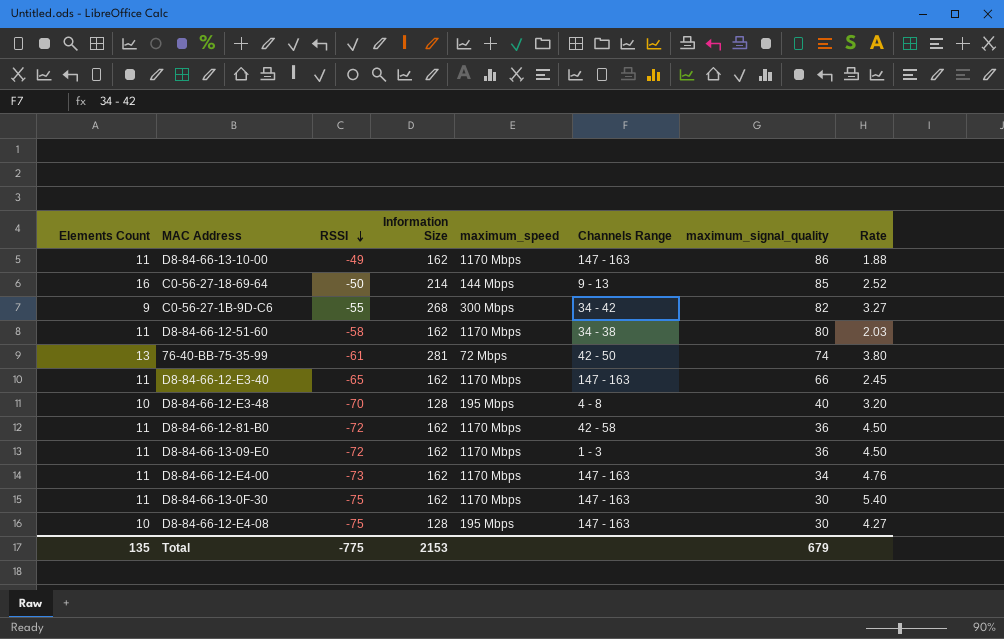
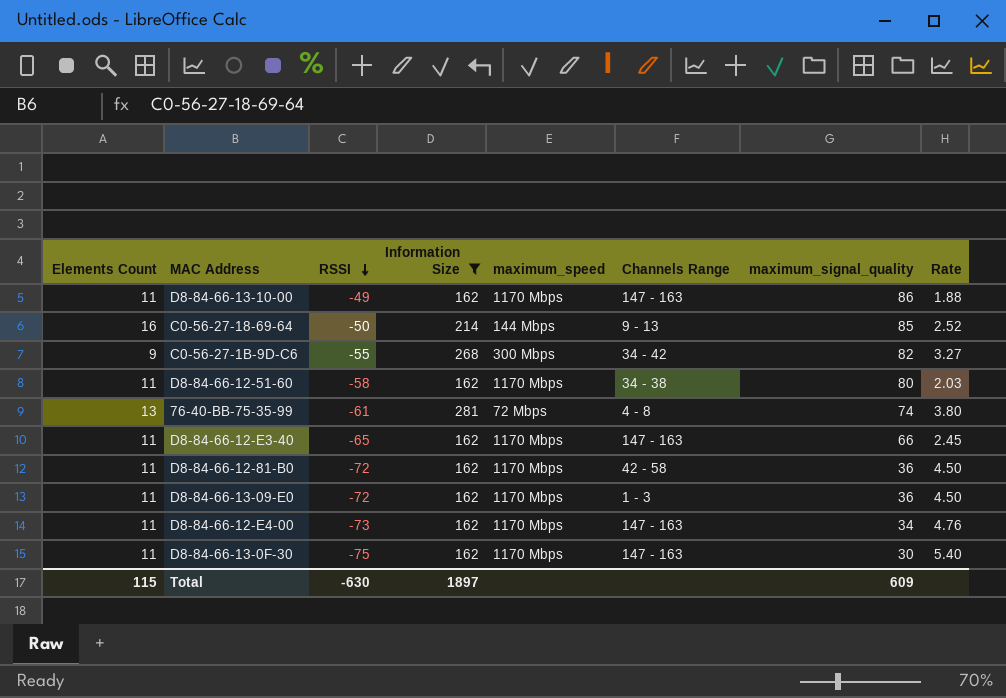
filter: none -> Information Size != 128
76-40-BB-75-35-99 | Channels Range: 42 - 50 -> 4 - 8
Total | Elements Count: 135 -> 115
Total | RSSI: -775 -> -630
Total | Information Size: 2153 -> 1897
Total | maximum_signal_quality: 679 -> 609

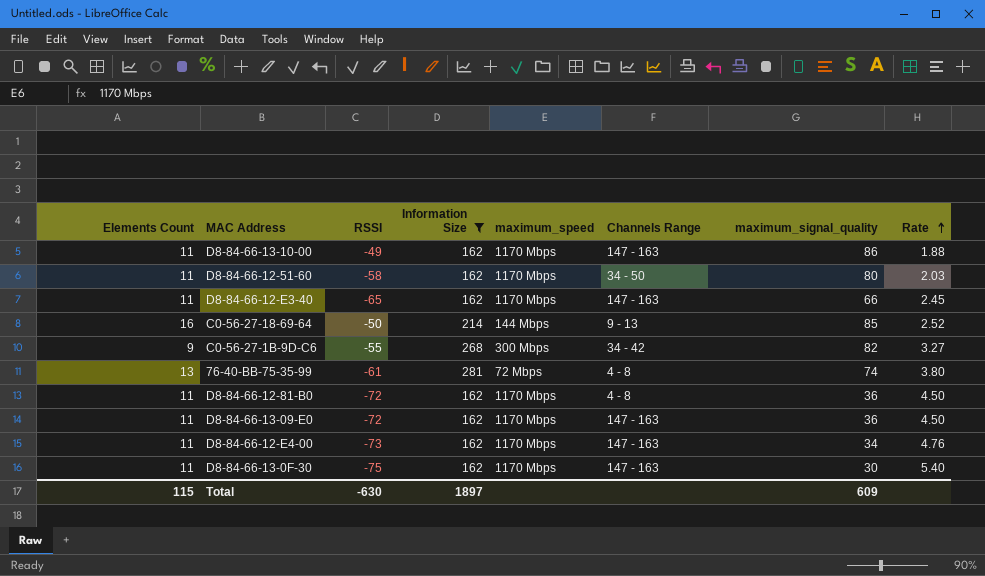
row order: RSSI descending -> Rate ascending
D8-84-66-12-51-60 | Channels Range: 34 - 38 -> 34 - 50
D8-84-66-12-81-B0 | Channels Range: 42 - 58 -> 4 - 8
D8-84-66-13-09-E0 | Channels Range: 1 - 3 -> 147 - 163

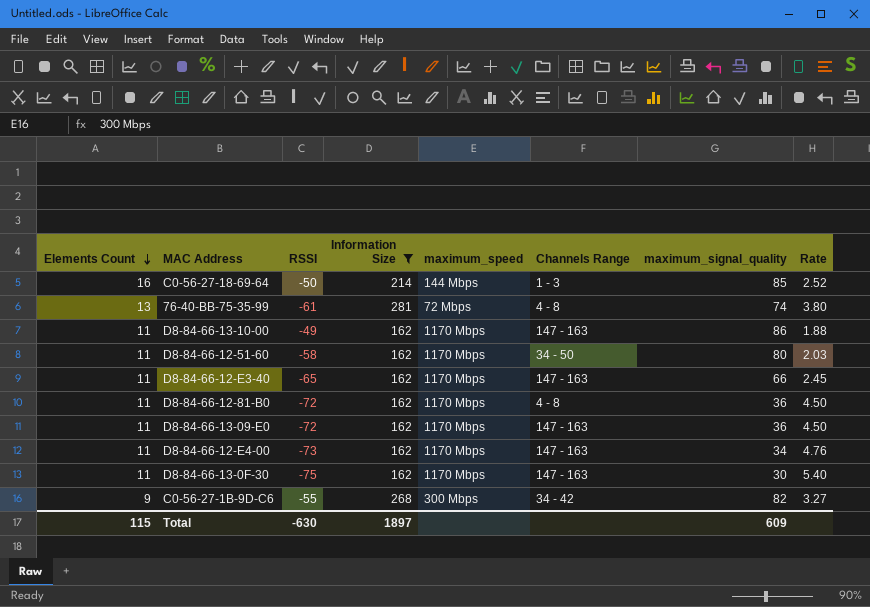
row order: Rate ascending -> Elements Count descending
C0-56-27-18-69-64 | Channels Range: 9 - 13 -> 1 - 3

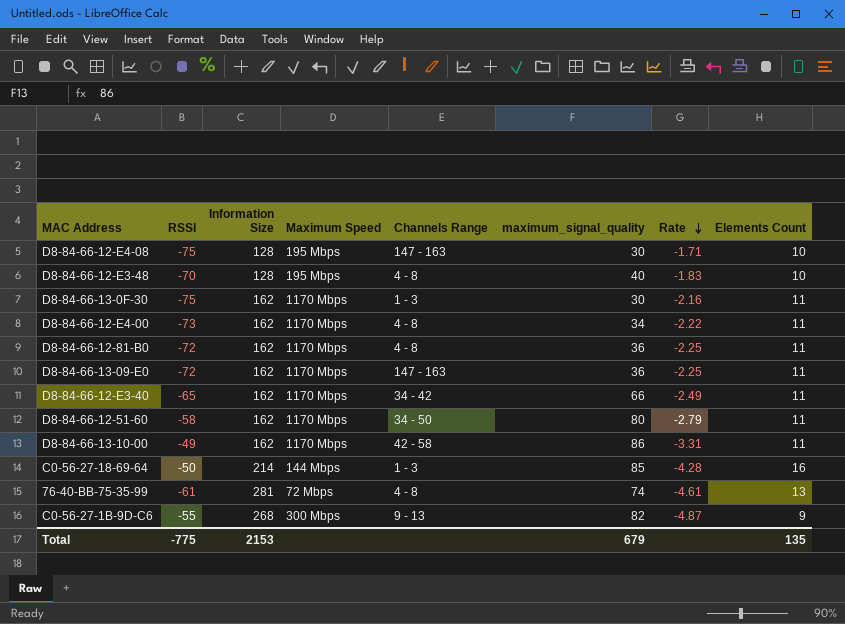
filter: Information Size != 128 -> none
row order: Elements Count descending -> Rate descending
column name: maximum_speed -> Maximum Speed
column Rate | formula: [Information Size] / [maximum_signal_quality] -> [Information Size] / [RSSI]
column Elements Count | position: 1 -> 8
D8-84-66-13-0F-30 | Channels Range: 147 - 163 -> 1 - 3
D8-84-66-12-E4-00 | Channels Range: 147 - 163 -> 4 - 8
D8-84-66-12-E3-40 | Channels Range: 147 - 163 -> 34 - 42
D8-84-66-13-10-00 | Channels Range: 147 - 163 -> 42 - 58
C0-56-27-1B-9D-C6 | Channels Range: 34 - 42 -> 9 - 13
Total | RSSI: -630 -> -775
Total | Information Size: 1897 -> 2153
Total | maximum_signal_quality: 609 -> 679
Total | Elements Count: 115 -> 135

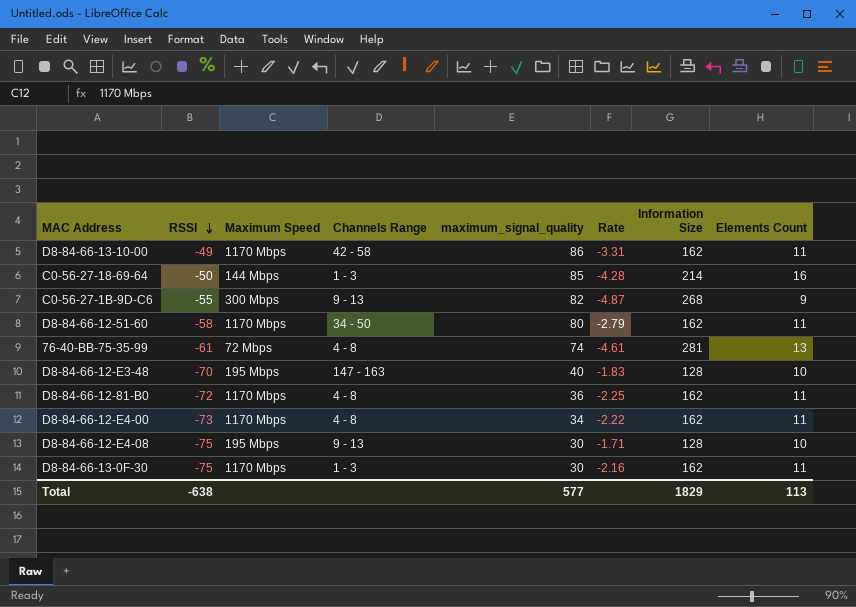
row order: Rate descending -> RSSI descending
column Information Size | position: 3 -> 7
row D8-84-66-13-09-E0: -72 | 162 | 1170 Mbps | 147 - 163 | 36 | -2.25 | 11 -> none
row D8-84-66-12-E3-40: -65 | 162 | 1170 Mbps | 34 - 42 | 66 | -2.49 | 11 -> none
D8-84-66-12-E3-48 | Channels Range: 4 - 8 -> 147 - 163
D8-84-66-12-E4-08 | Channels Range: 147 - 163 -> 9 - 13
Total | RSSI: -775 -> -638
Total | maximum_signal_quality: 679 -> 577
Total | Information Size: 2153 -> 1829
Total | Elements Count: 135 -> 113

